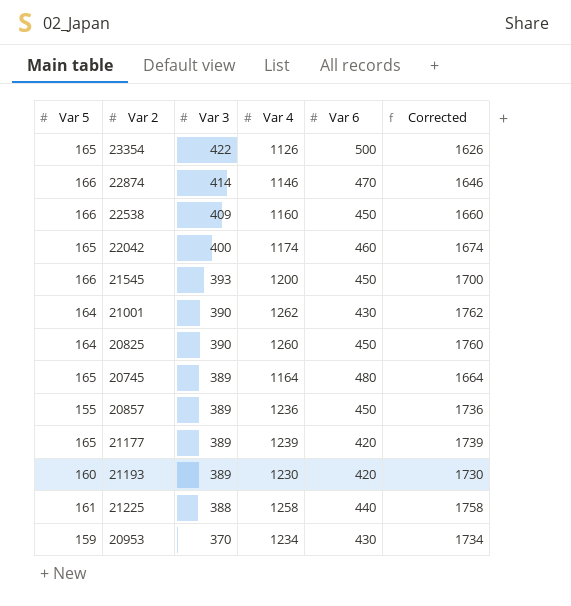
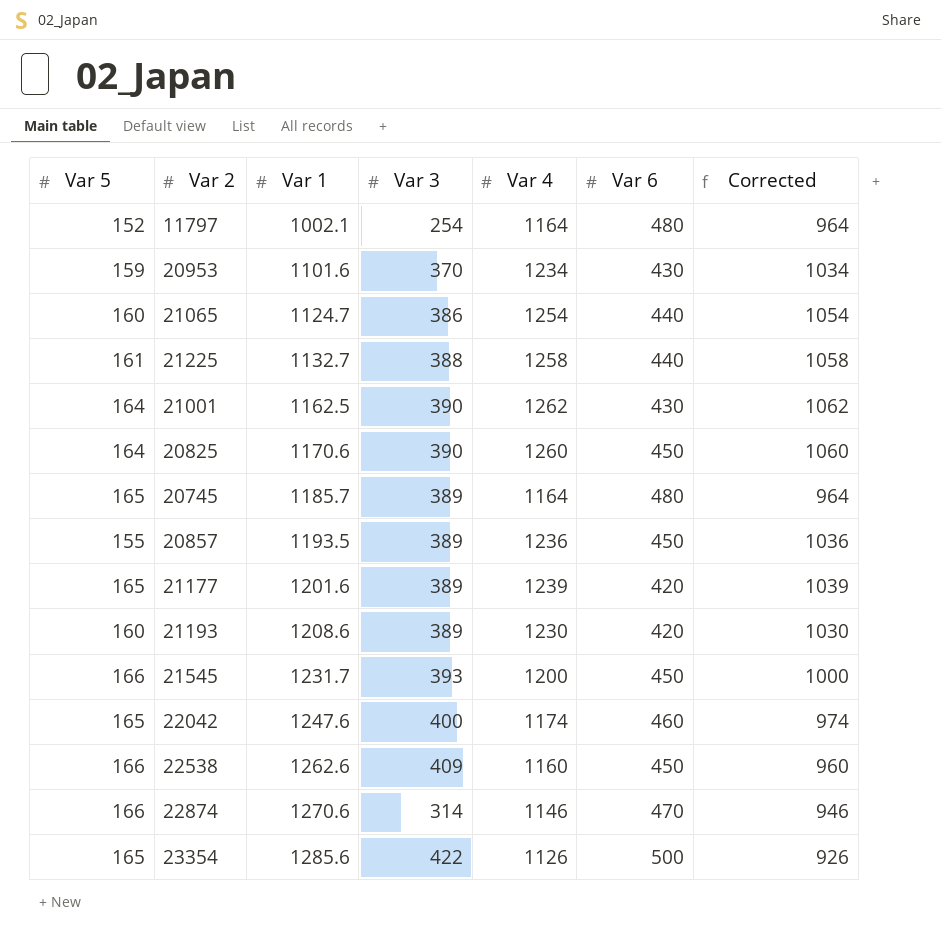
row order: Var 3 descending -> Var 1 ascending
column Var 1 | position: none -> 3
column Corrected | formula: [Var 4] + 500 -> [Var 4] - 200
row 11797: none -> 152 | 1002.1 | 254 | 1164 | 480 | 964
row 21065: none -> 160 | 1124.7 | 386 | 1254 | 440 | 1054
22874 | Var 3: 414 -> 314

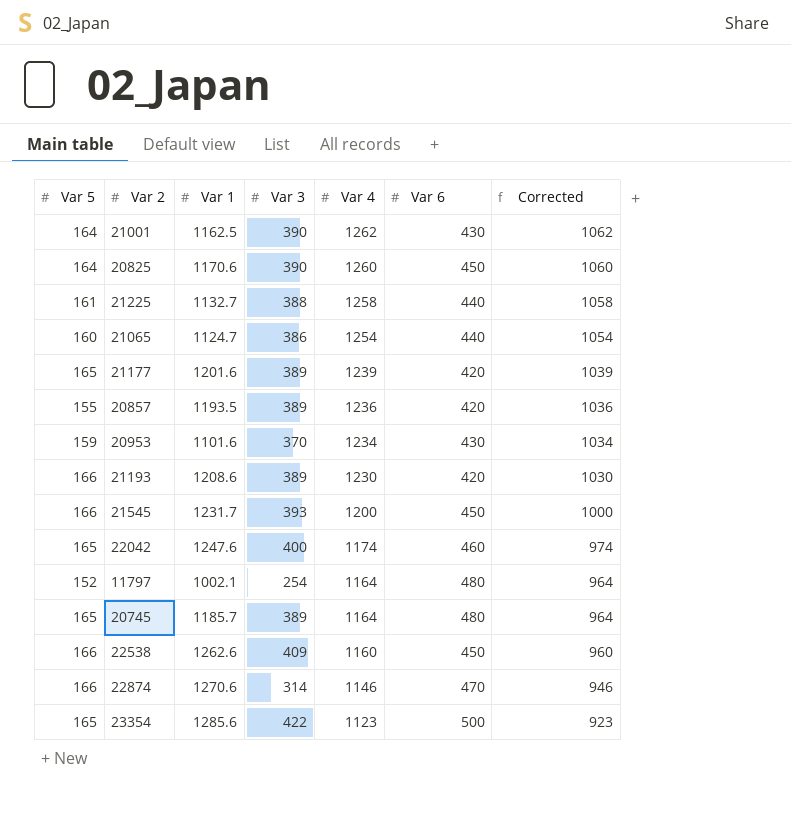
row order: Var 1 ascending -> Var 4 descending
20857 | Var 6: 450 -> 420
21193 | Var 5: 160 -> 166
23354 | Var 4: 1126 -> 1123
23354 | Corrected: 926 -> 923

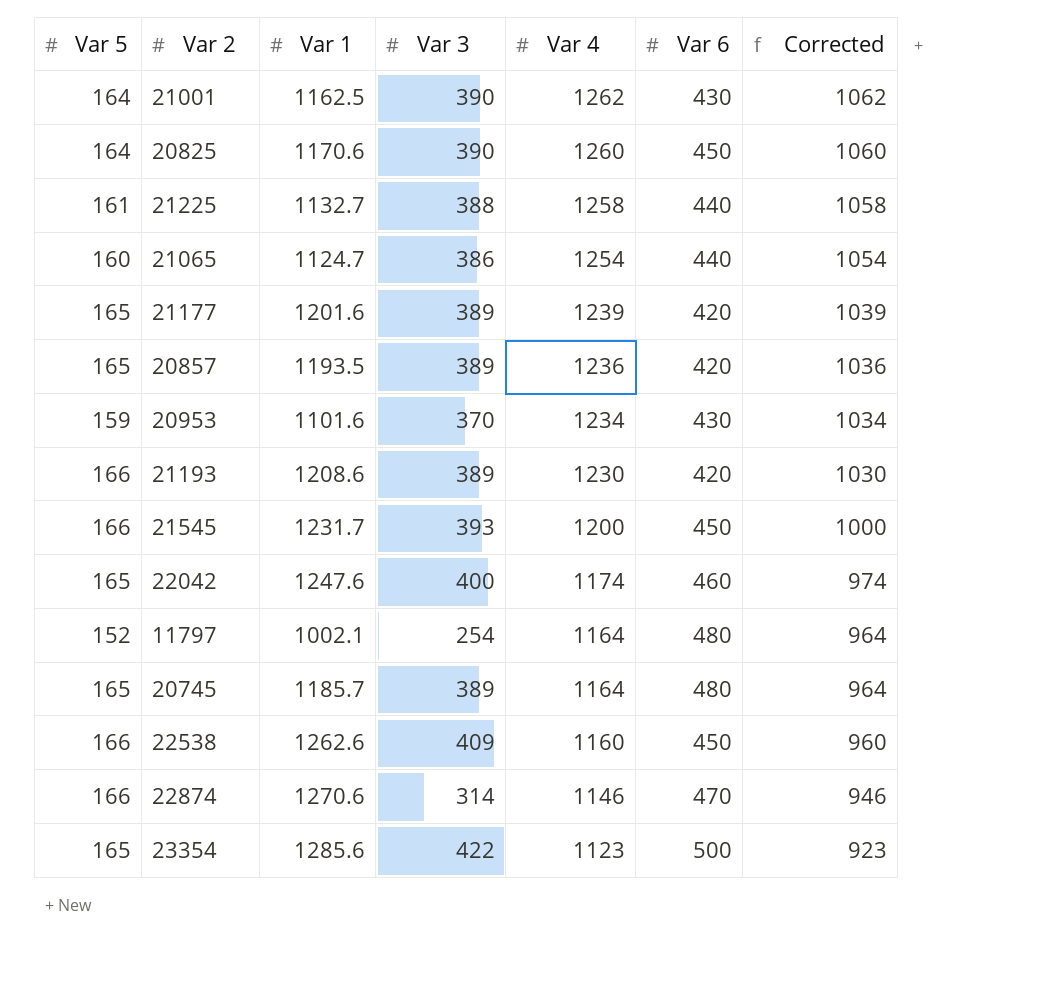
20857 | Var 5: 155 -> 165

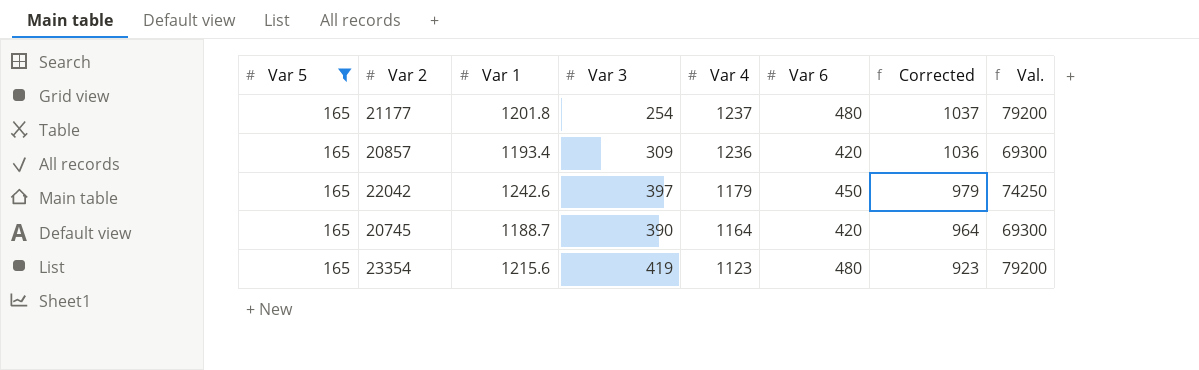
filter: none -> Var 5 = 165
column Val. | formula: none -> [Var 5] * [Var 6]
21177 | Var 1: 1201.6 -> 1201.8
21177 | Var 3: 389 -> 254
21177 | Var 4: 1239 -> 1237
21177 | Var 6: 420 -> 480
21177 | Corrected: 1039 -> 1037
20857 | Var 1: 1193.5 -> 1193.4
20857 | Var 3: 389 -> 309
22042 | Var 1: 1247.6 -> 1242.6
22042 | Var 3: 400 -> 397
22042 | Var 4: 1174 -> 1179
22042 | Var 6: 460 -> 450
22042 | Corrected: 974 -> 979
20745 | Var 1: 1185.7 -> 1188.7
20745 | Var 3: 389 -> 390
20745 | Var 6: 480 -> 420
23354 | Var 1: 1285.6 -> 1215.6
23354 | Var 3: 422 -> 419
23354 | Var 6: 500 -> 480

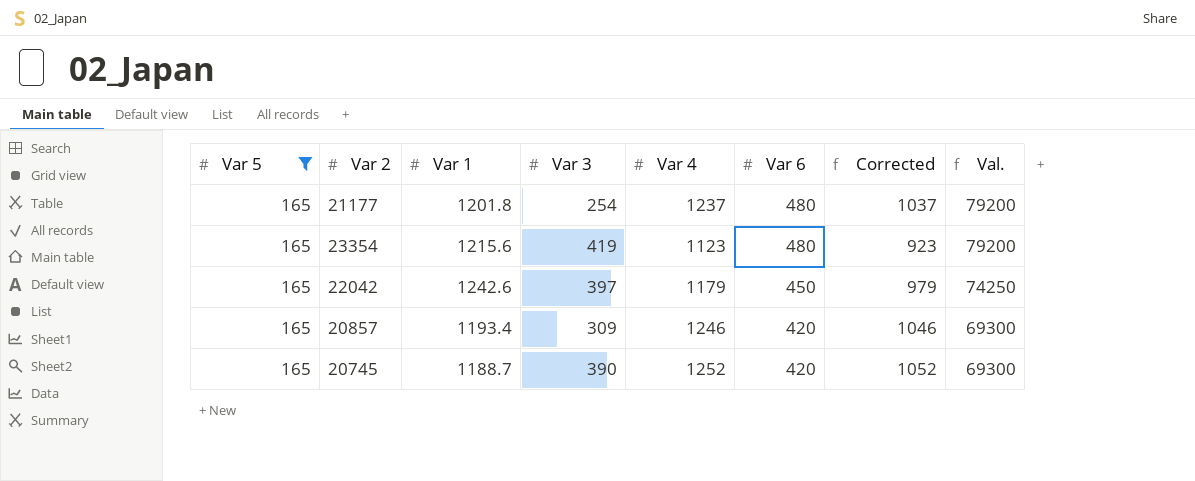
row order: Var 4 descending -> Var 6 descending
20857 | Var 4: 1236 -> 1246
20857 | Corrected: 1036 -> 1046
20745 | Var 4: 1164 -> 1252
20745 | Corrected: 964 -> 1052

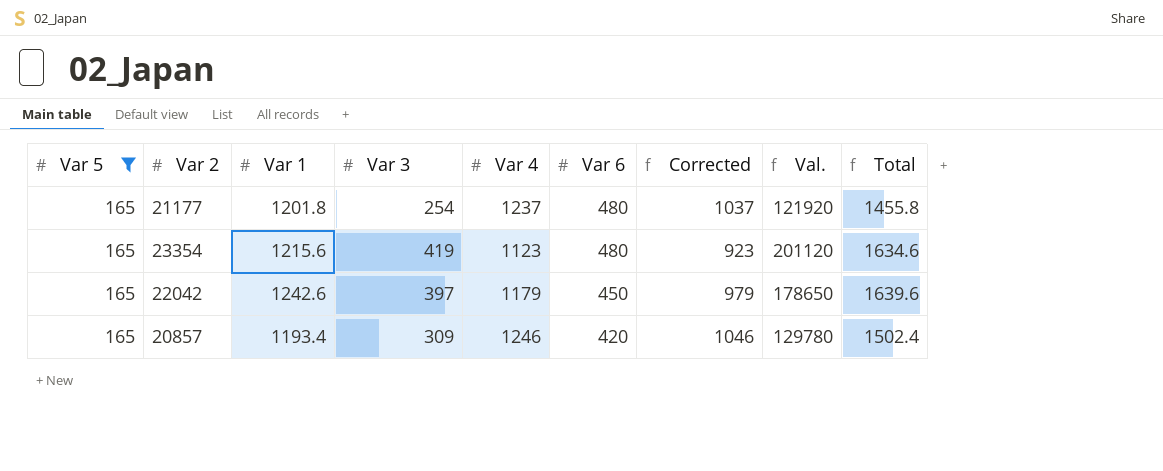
column Val. | formula: [Var 5] * [Var 6] -> [Var 3] * [Var 6]
column Total | formula: none -> [Var 1] + [Var 3]
row 20745: 165 | 1188.7 | 390 | 1252 | 420 | 1052 | 69300 -> none

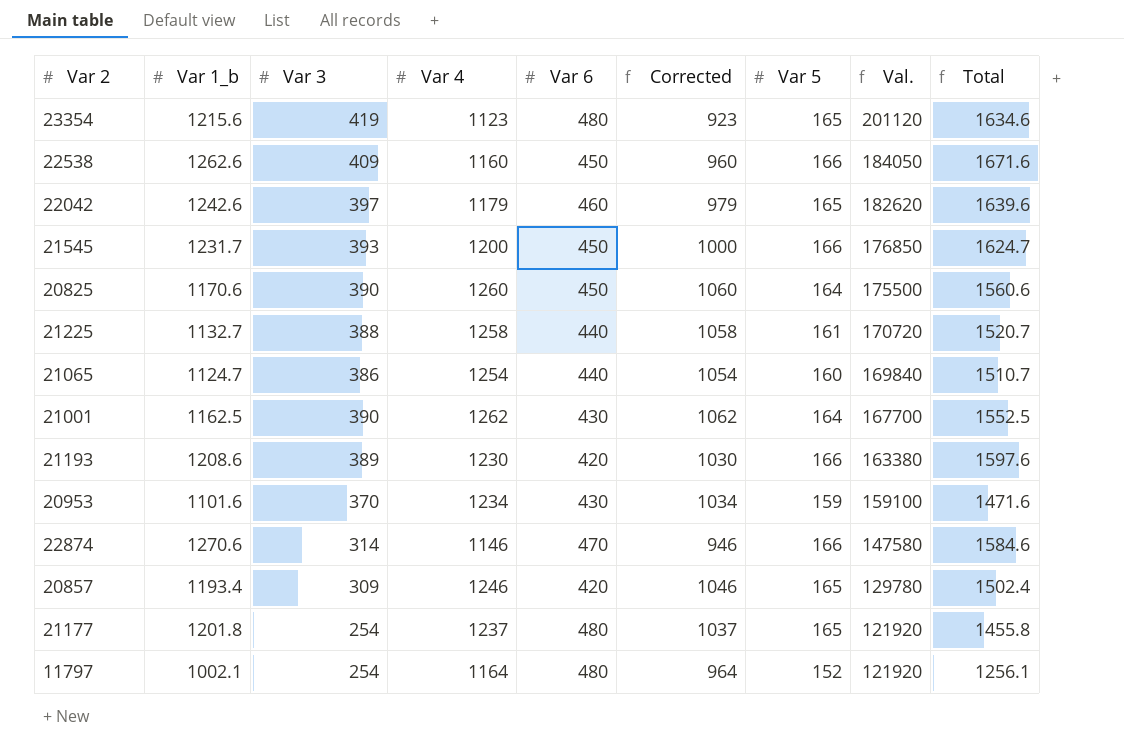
filter: Var 5 = 165 -> none
row order: Var 6 descending -> Val. descending
column name: Var 1 -> Var 1_b
column Var 5 | position: 1 -> 7
22042 | Var 6: 450 -> 460
22042 | Val.: 178650 -> 182620

